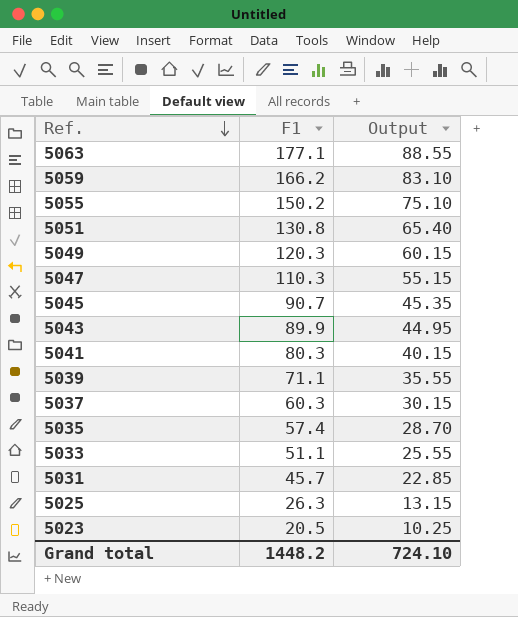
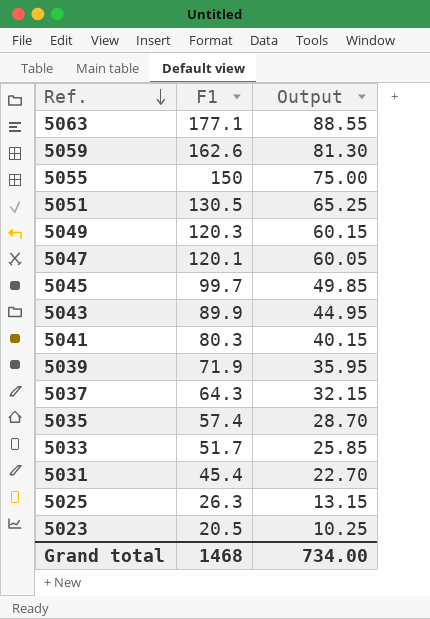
5059 | F1: 166.2 -> 162.6
5059 | Output: 83.10 -> 81.30
5055 | F1: 150.2 -> 150
5055 | Output: 75.10 -> 75.00
5051 | F1: 130.8 -> 130.5
5051 | Output: 65.40 -> 65.25
5047 | F1: 110.3 -> 120.1
5047 | Output: 55.15 -> 60.05
5045 | F1: 90.7 -> 99.7
5045 | Output: 45.35 -> 49.85
5039 | F1: 71.1 -> 71.9
5039 | Output: 35.55 -> 35.95
5037 | F1: 60.3 -> 64.3
5037 | Output: 30.15 -> 32.15
5033 | F1: 51.1 -> 51.7
5033 | Output: 25.55 -> 25.85
5031 | F1: 45.7 -> 45.4
5031 | Output: 22.85 -> 22.70
Grand total | F1: 1448.2 -> 1468
Grand total | Output: 724.10 -> 734.00

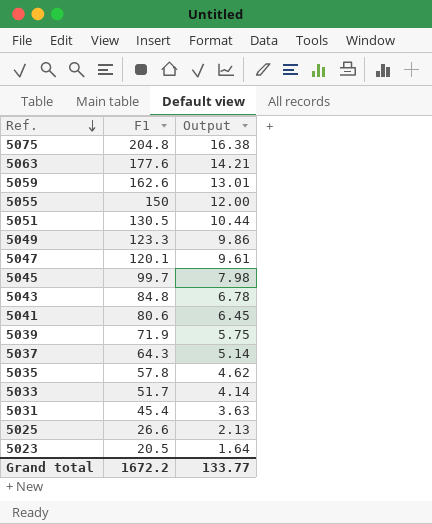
column Output | formula: [F1] * 0.5 -> [F1] * 0.08
row 5075: none -> 204.8 | 16.38
5063 | F1: 177.1 -> 177.6
5049 | F1: 120.3 -> 123.3
5043 | F1: 89.9 -> 84.8
5041 | F1: 80.3 -> 80.6
5035 | F1: 57.4 -> 57.8
5025 | F1: 26.3 -> 26.6
Grand total | F1: 1468 -> 1672.2
Grand total | Output: 734.00 -> 133.77

